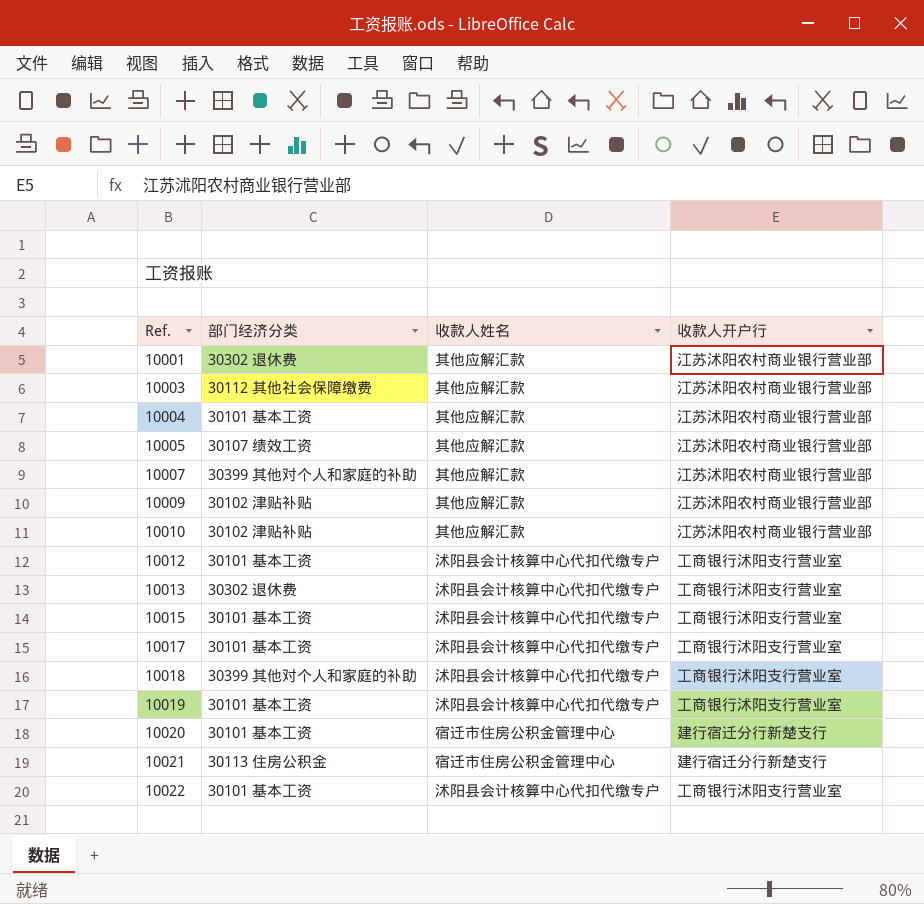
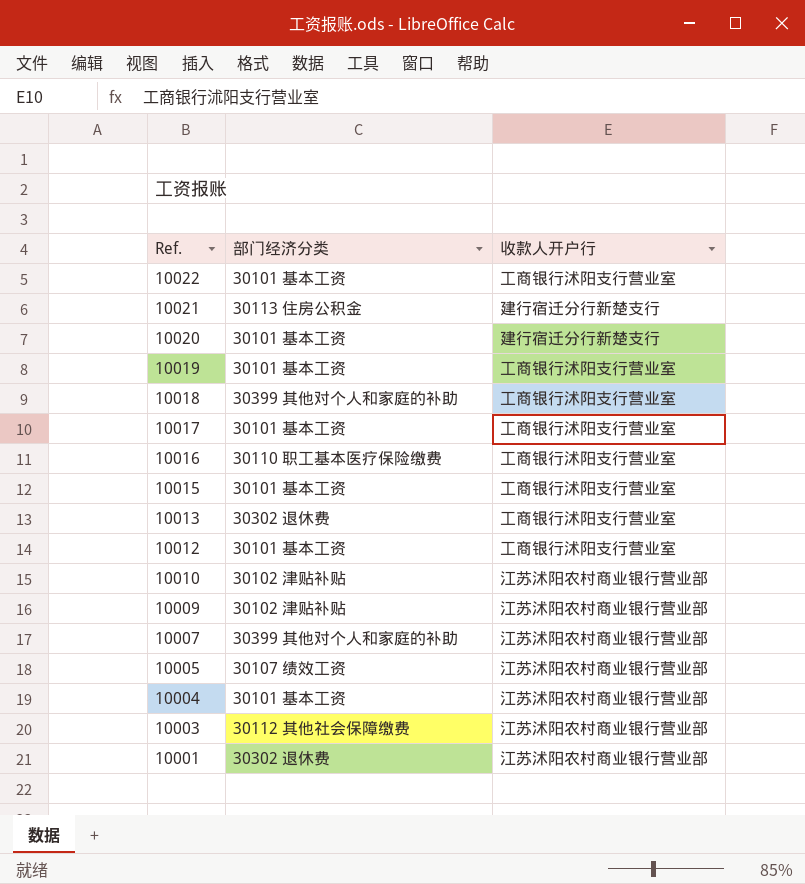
row order: Ref. ascending -> Ref. descending
column 收款人姓名 | position: 3 -> none
row 10016: none -> 30110 职工基本医疗保险缴费 | 工商银行沭阳支行营业室

